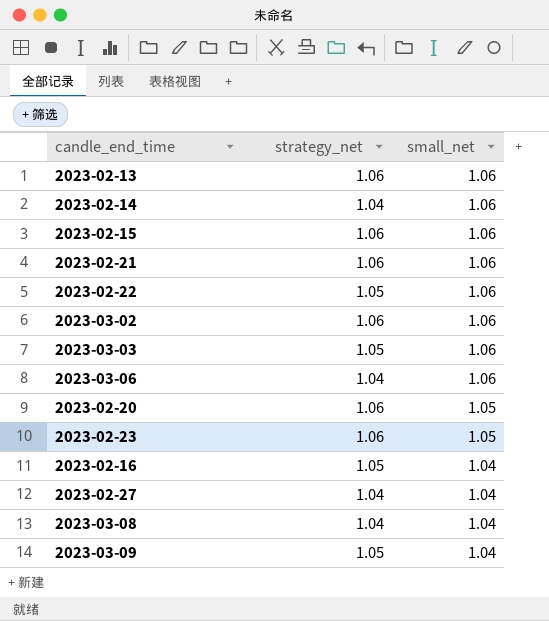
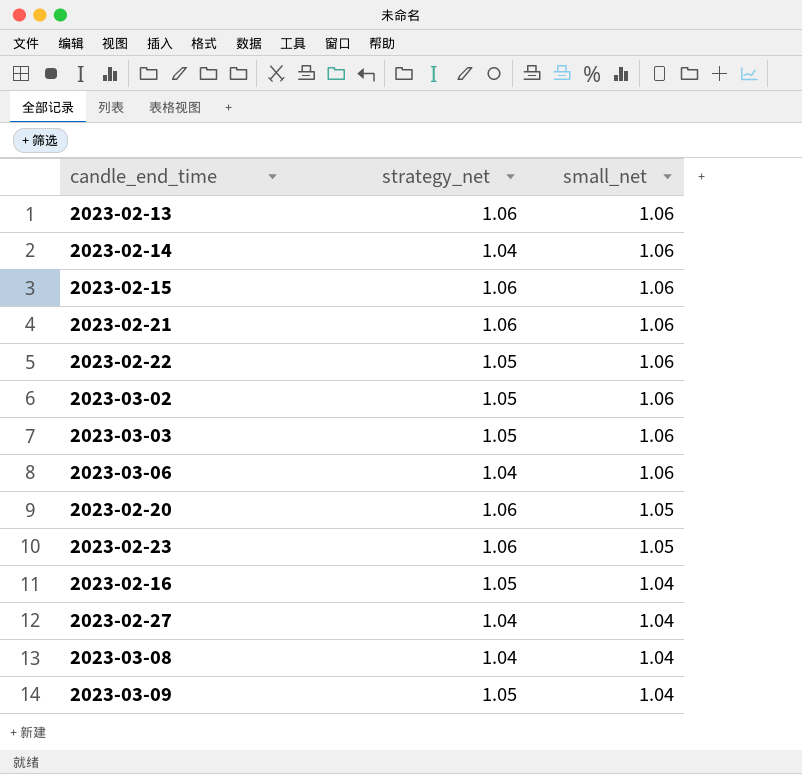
2023-03-02 | strategy_net: 1.06 -> 1.05

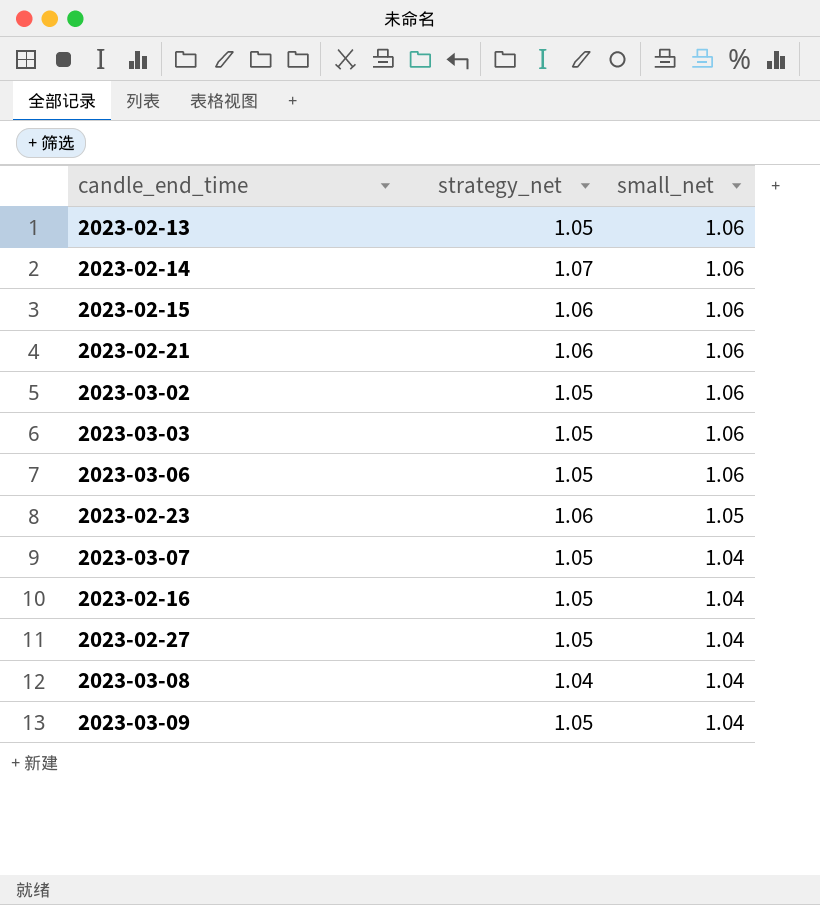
row 2023-02-22: 1.05 | 1.06 -> none
row 2023-02-20: 1.06 | 1.05 -> none
2023-02-13 | strategy_net: 1.06 -> 1.05
2023-02-14 | strategy_net: 1.04 -> 1.07
2023-03-06 | strategy_net: 1.04 -> 1.05
row 2023-03-07: none -> 1.05 | 1.04
2023-02-27 | strategy_net: 1.04 -> 1.05

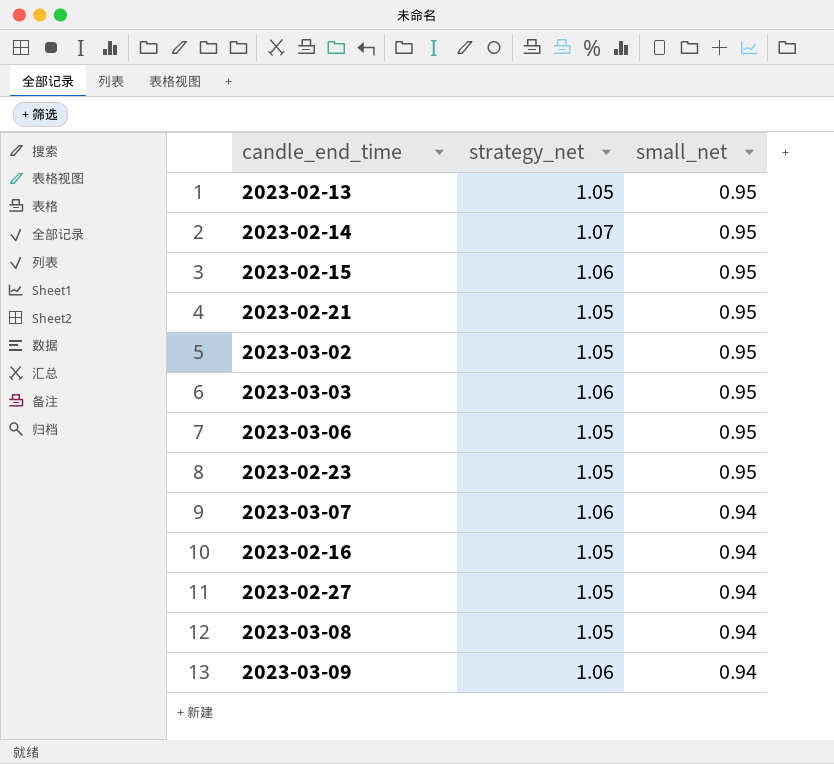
2023-02-13 | small_net: 1.06 -> 0.95
2023-02-14 | small_net: 1.06 -> 0.95
2023-02-15 | small_net: 1.06 -> 0.95
2023-02-21 | strategy_net: 1.06 -> 1.05
2023-02-21 | small_net: 1.06 -> 0.95
2023-03-02 | small_net: 1.06 -> 0.95
2023-03-03 | strategy_net: 1.05 -> 1.06
2023-03-03 | small_net: 1.06 -> 0.95
2023-03-06 | small_net: 1.06 -> 0.95
2023-02-23 | strategy_net: 1.06 -> 1.05
2023-02-23 | small_net: 1.05 -> 0.95
2023-03-07 | strategy_net: 1.05 -> 1.06
2023-03-07 | small_net: 1.04 -> 0.94
2023-02-16 | small_net: 1.04 -> 0.94
2023-02-27 | small_net: 1.04 -> 0.94
2023-03-08 | strategy_net: 1.04 -> 1.05
2023-03-08 | small_net: 1.04 -> 0.94
2023-03-09 | strategy_net: 1.05 -> 1.06
2023-03-09 | small_net: 1.04 -> 0.94

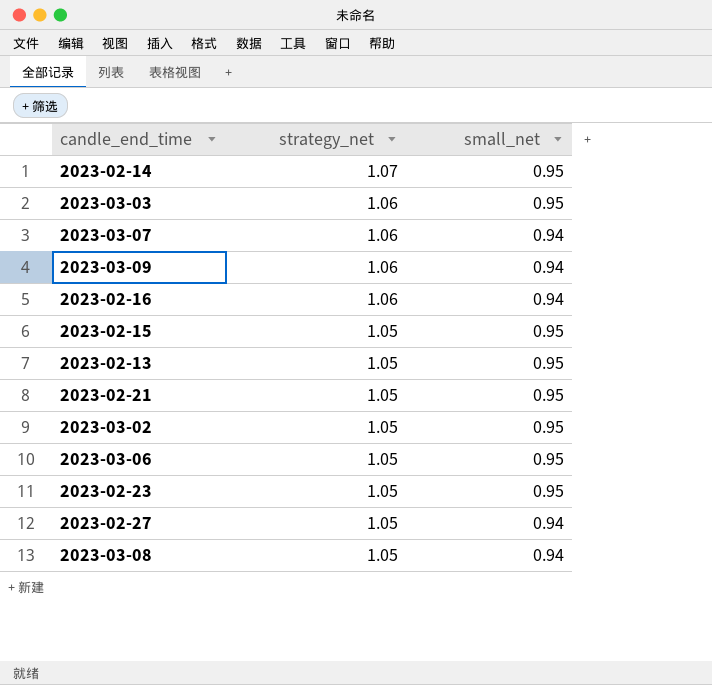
row order: small_net descending -> strategy_net descending
2023-02-16 | strategy_net: 1.05 -> 1.06
2023-02-15 | strategy_net: 1.06 -> 1.05

